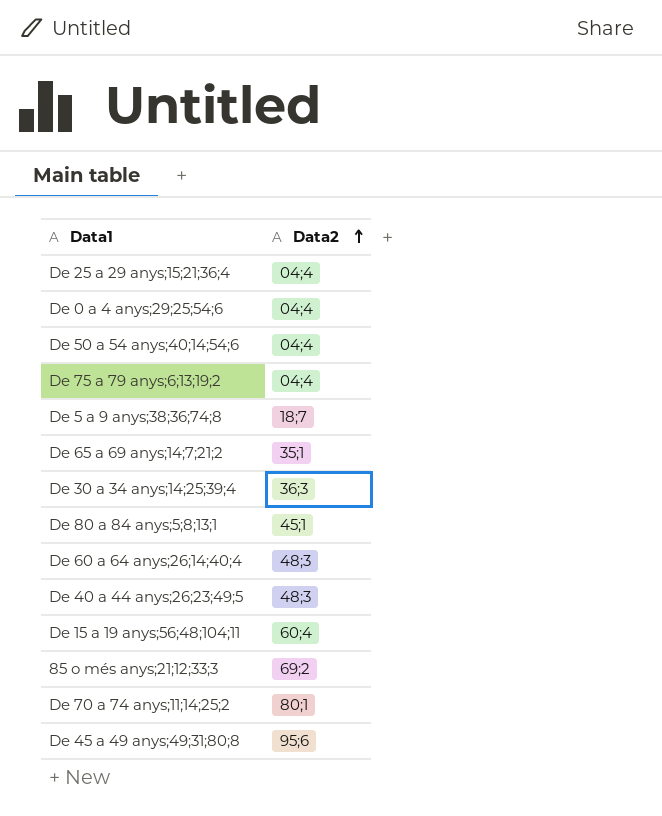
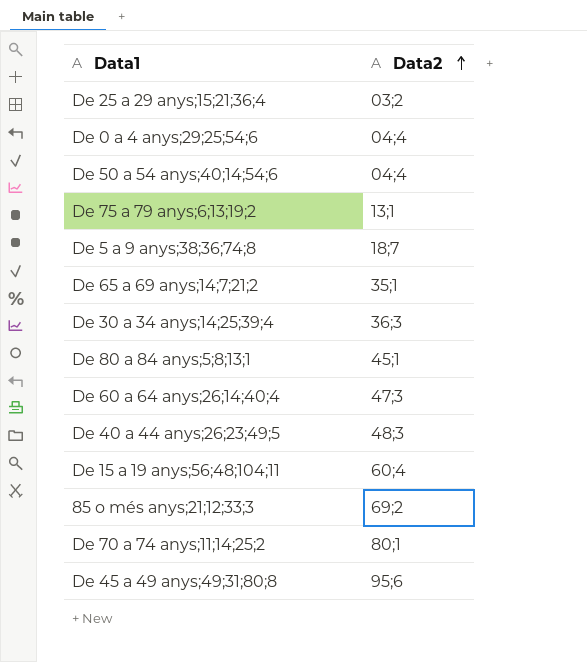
De 25 a 29 anys;15;21;36;4 | Data2: 04;4 -> 03;2
De 75 a 79 anys;6;13;19;2 | Data2: 04;4 -> 13;1
De 60 a 64 anys;26;14;40;4 | Data2: 48;3 -> 47;3

